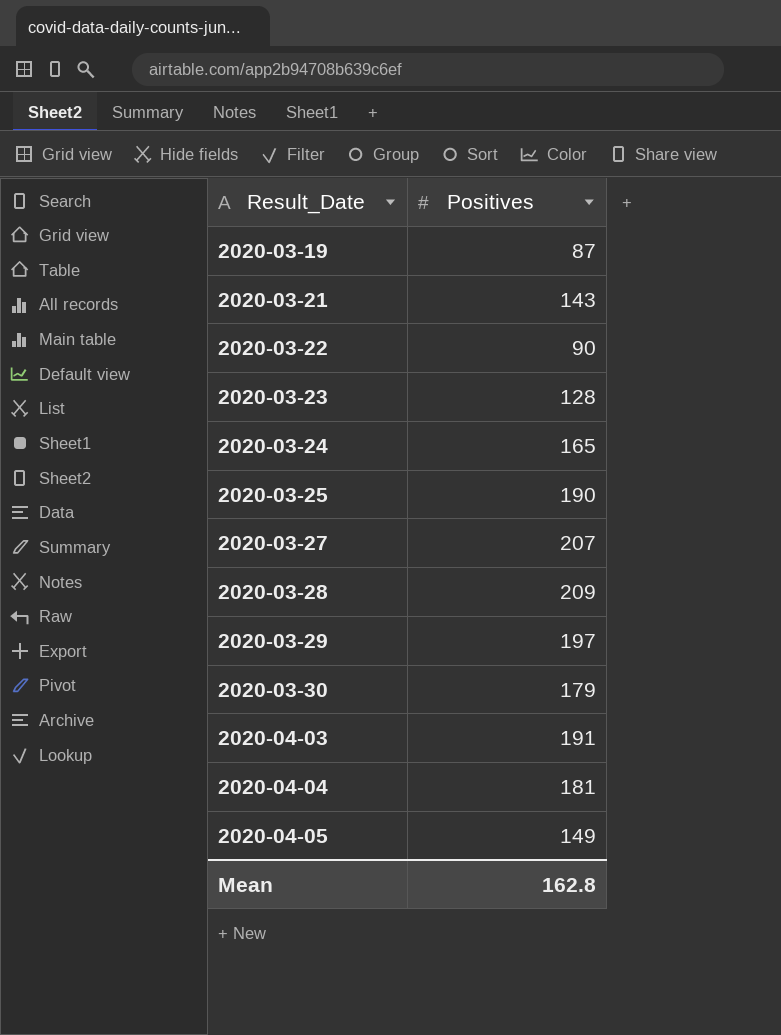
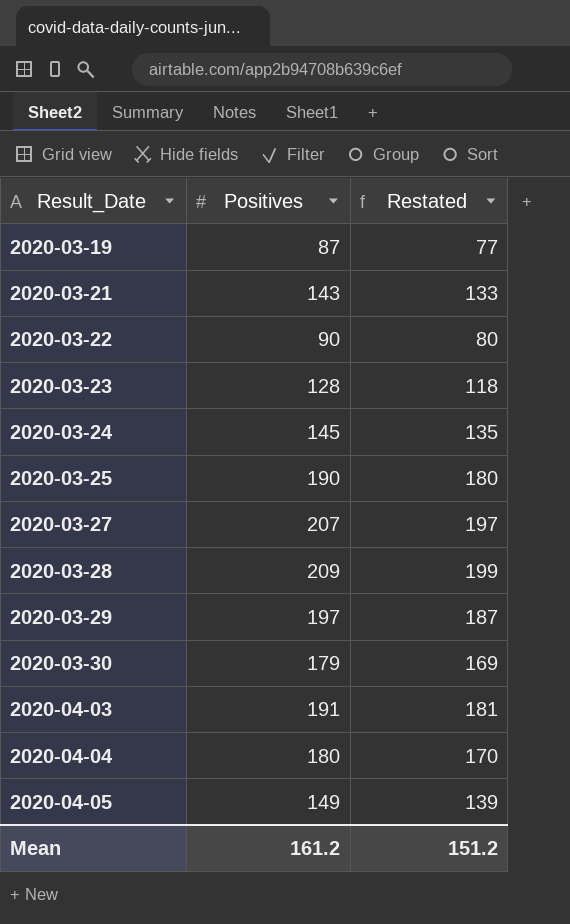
column Restated | formula: none -> [Positives] - 10
2020-03-24 | Positives: 165 -> 145
2020-04-04 | Positives: 181 -> 180
Mean | Positives: 162.8 -> 161.2

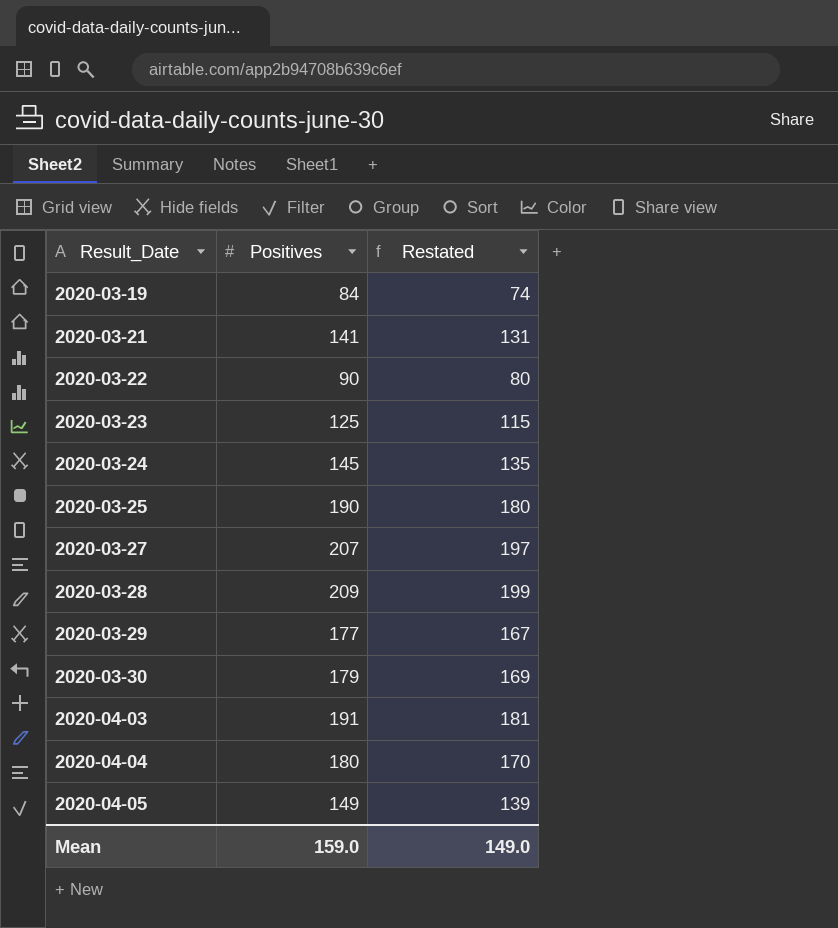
2020-03-19 | Positives: 87 -> 84
2020-03-19 | Restated: 77 -> 74
2020-03-21 | Positives: 143 -> 141
2020-03-21 | Restated: 133 -> 131
2020-03-23 | Positives: 128 -> 125
2020-03-23 | Restated: 118 -> 115
2020-03-29 | Positives: 197 -> 177
2020-03-29 | Restated: 187 -> 167
Mean | Positives: 161.2 -> 159.0
Mean | Restated: 151.2 -> 149.0

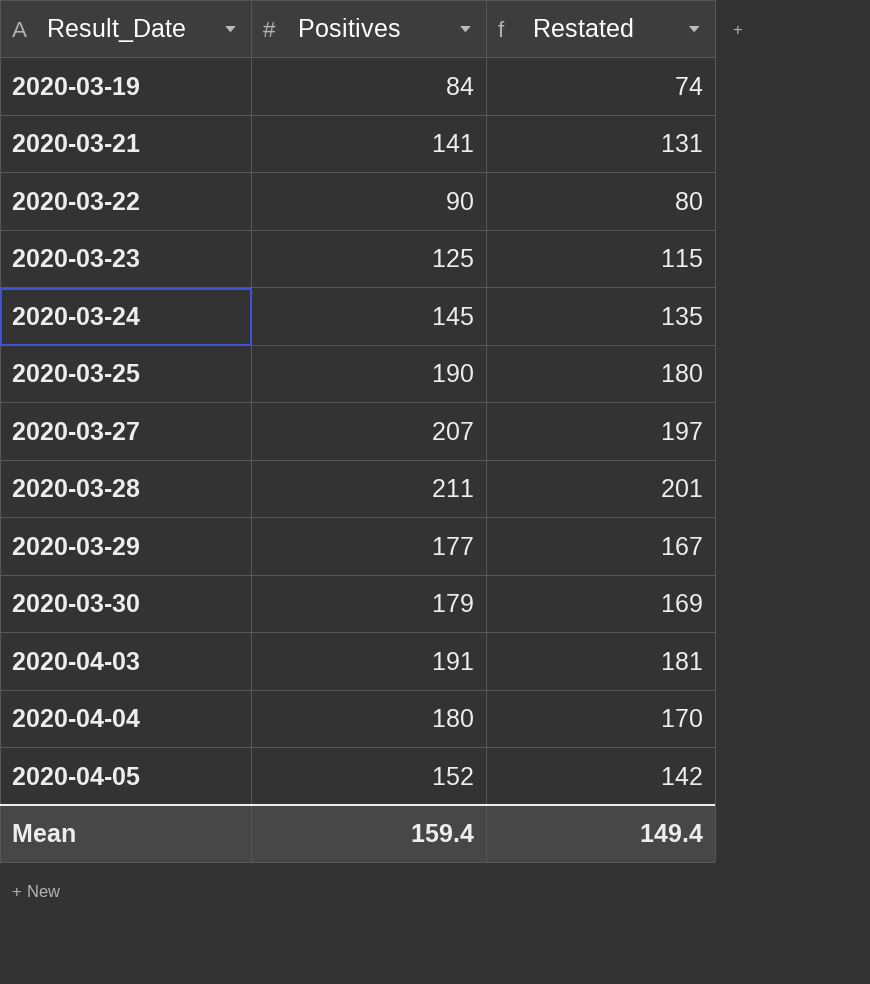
2020-03-28 | Positives: 209 -> 211
2020-03-28 | Restated: 199 -> 201
2020-04-05 | Positives: 149 -> 152
2020-04-05 | Restated: 139 -> 142
Mean | Positives: 159.0 -> 159.4
Mean | Restated: 149.0 -> 149.4

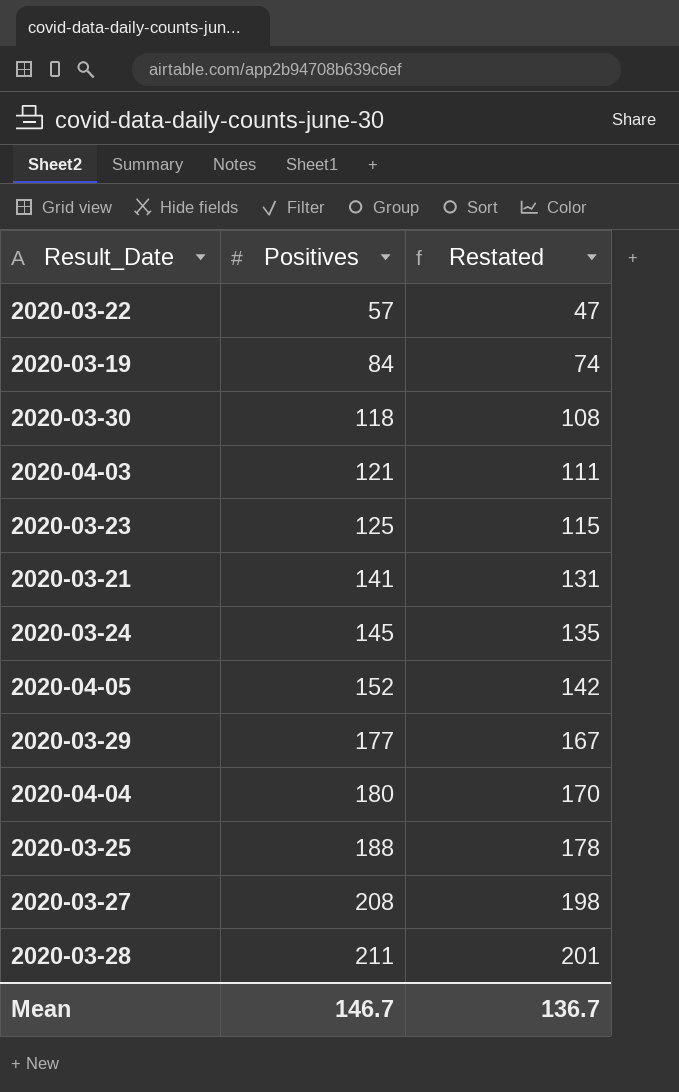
row order: Result_Date ascending -> Positives ascending
2020-03-22 | Positives: 90 -> 57
2020-03-22 | Restated: 80 -> 47
2020-03-30 | Positives: 179 -> 118
2020-03-30 | Restated: 169 -> 108
2020-04-03 | Positives: 191 -> 121
2020-04-03 | Restated: 181 -> 111
2020-03-25 | Positives: 190 -> 188
2020-03-25 | Restated: 180 -> 178
2020-03-27 | Positives: 207 -> 208
2020-03-27 | Restated: 197 -> 198
Mean | Positives: 159.4 -> 146.7
Mean | Restated: 149.4 -> 136.7

